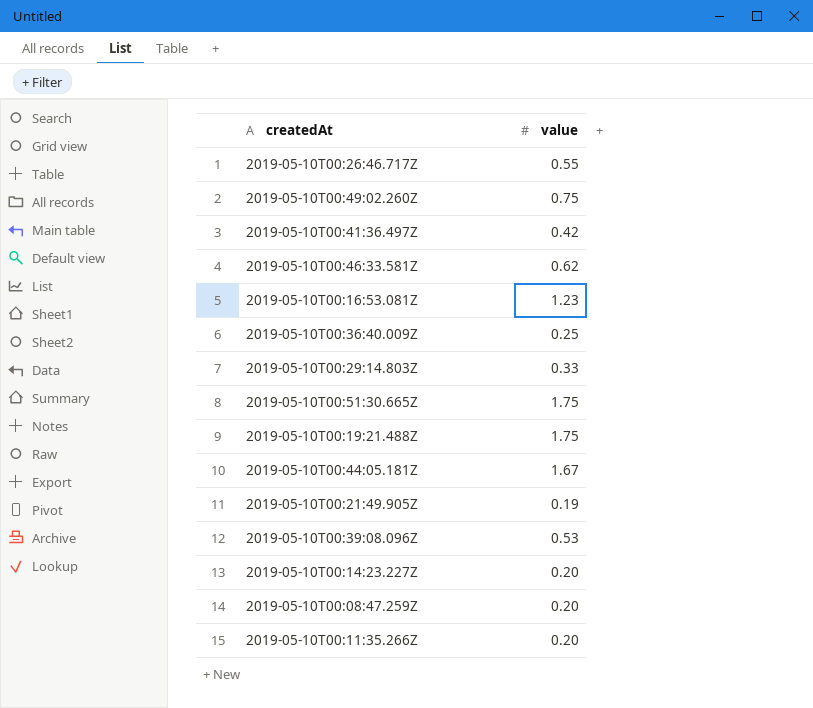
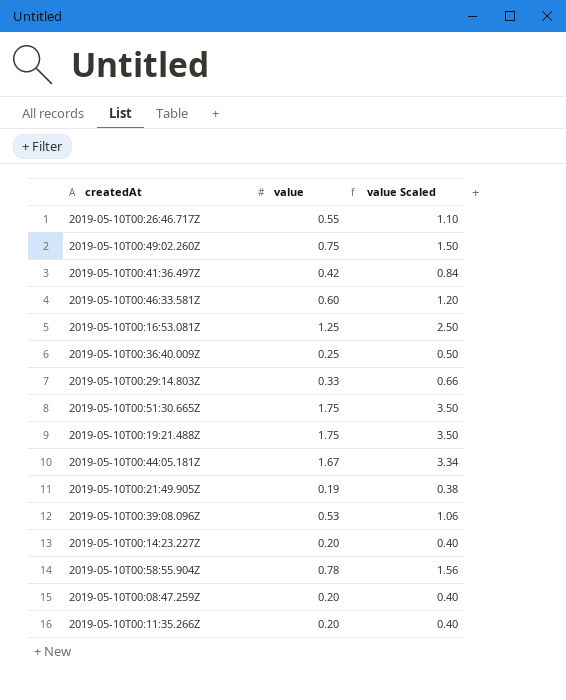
column value Scaled | formula: none -> [value] * 2
2019-05-10T00:46:33.581Z | value: 0.62 -> 0.60
2019-05-10T00:16:53.081Z | value: 1.23 -> 1.25
row 2019-05-10T00:58:55.904Z: none -> 0.78 | 1.56

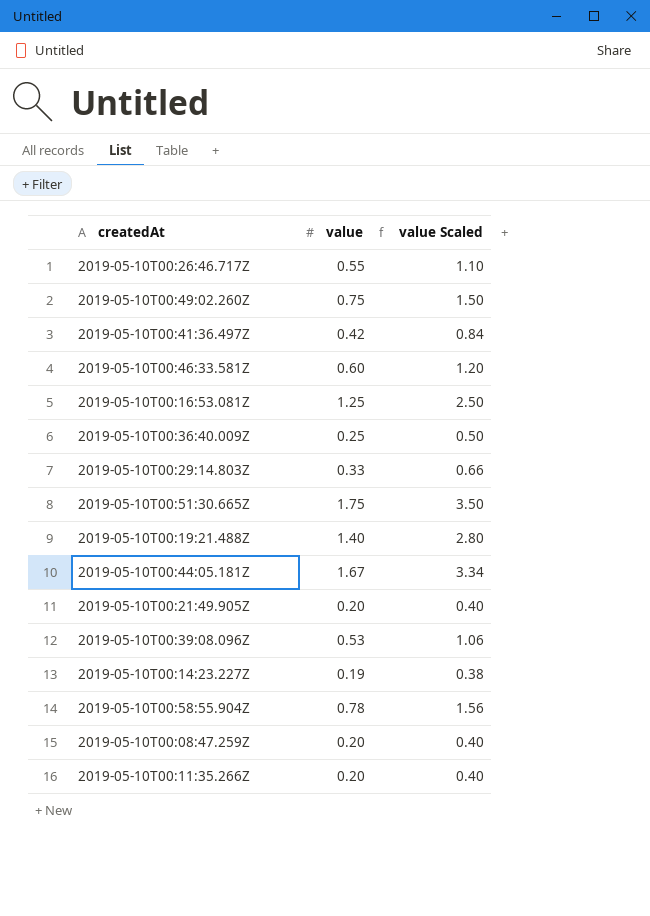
2019-05-10T00:19:21.488Z | value: 1.75 -> 1.40
2019-05-10T00:19:21.488Z | value Scaled: 3.50 -> 2.80
2019-05-10T00:21:49.905Z | value: 0.19 -> 0.20
2019-05-10T00:21:49.905Z | value Scaled: 0.38 -> 0.40
2019-05-10T00:14:23.227Z | value: 0.20 -> 0.19
2019-05-10T00:14:23.227Z | value Scaled: 0.40 -> 0.38

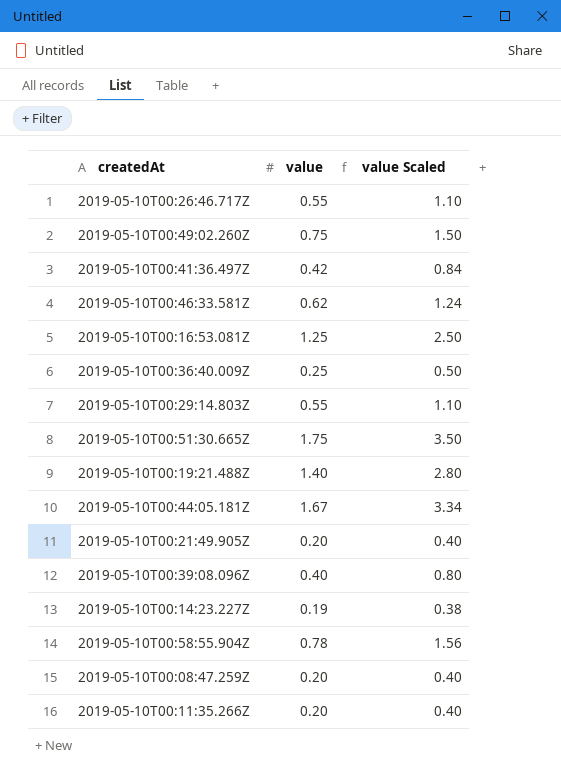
2019-05-10T00:46:33.581Z | value: 0.60 -> 0.62
2019-05-10T00:46:33.581Z | value Scaled: 1.20 -> 1.24
2019-05-10T00:29:14.803Z | value: 0.33 -> 0.55
2019-05-10T00:29:14.803Z | value Scaled: 0.66 -> 1.10
2019-05-10T00:39:08.096Z | value: 0.53 -> 0.40
2019-05-10T00:39:08.096Z | value Scaled: 1.06 -> 0.80

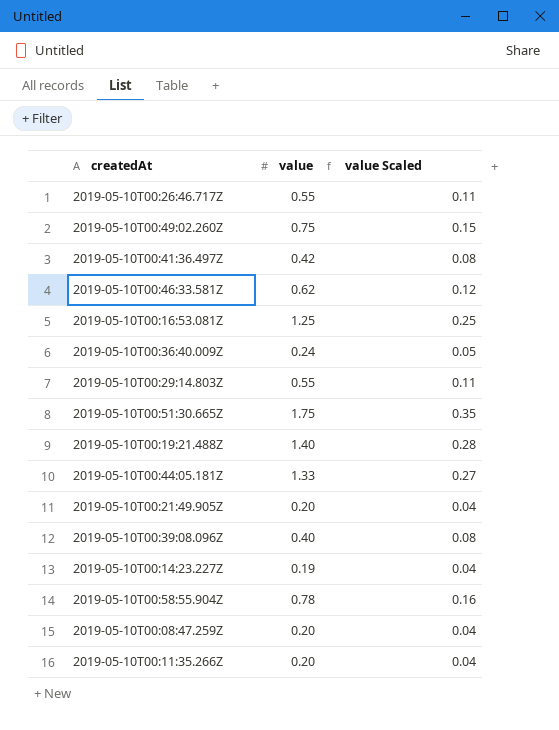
column value Scaled | formula: [value] * 2 -> [value] * 0.2
2019-05-10T00:36:40.009Z | value: 0.25 -> 0.24
2019-05-10T00:44:05.181Z | value: 1.67 -> 1.33

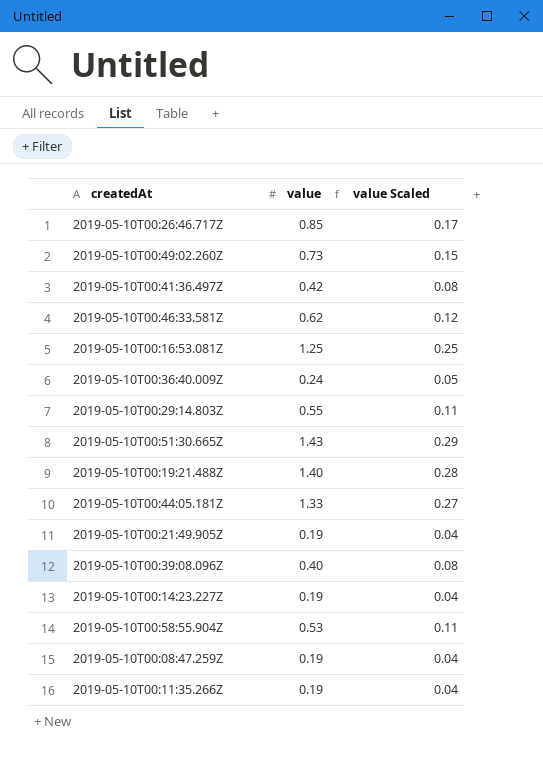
2019-05-10T00:26:46.717Z | value: 0.55 -> 0.85
2019-05-10T00:26:46.717Z | value Scaled: 0.11 -> 0.17
2019-05-10T00:49:02.260Z | value: 0.75 -> 0.73
2019-05-10T00:51:30.665Z | value: 1.75 -> 1.43
2019-05-10T00:51:30.665Z | value Scaled: 0.35 -> 0.29
2019-05-10T00:21:49.905Z | value: 0.20 -> 0.19
2019-05-10T00:58:55.904Z | value: 0.78 -> 0.53
2019-05-10T00:58:55.904Z | value Scaled: 0.16 -> 0.11
2019-05-10T00:08:47.259Z | value: 0.20 -> 0.19
2019-05-10T00:11:35.266Z | value: 0.20 -> 0.19

